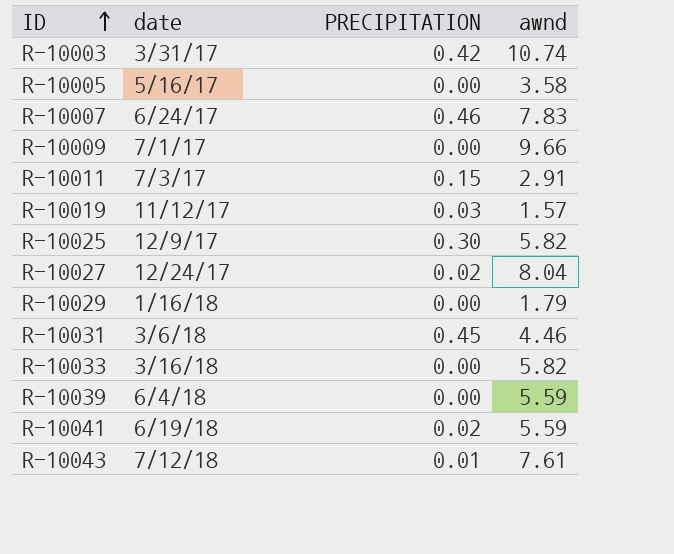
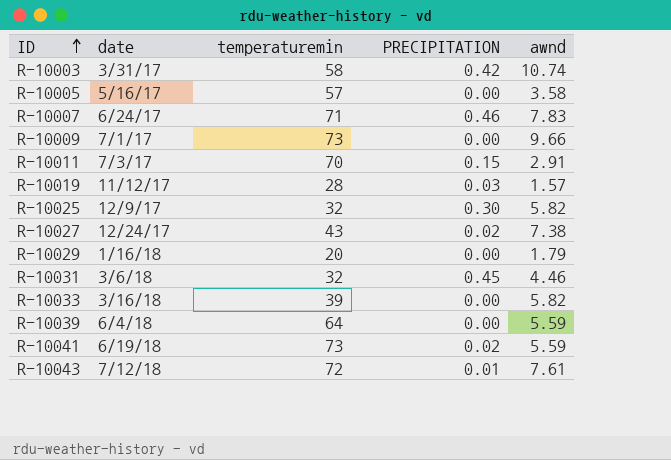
column temperaturemin | position: none -> 3
R-10027 | awnd: 8.04 -> 7.38

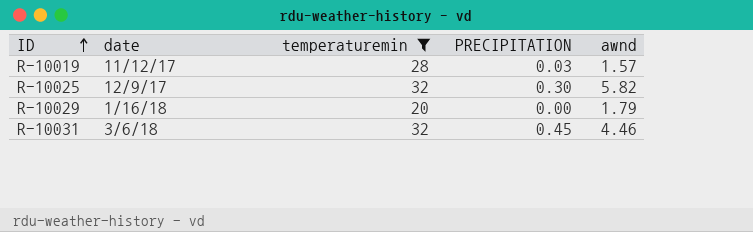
filter: none -> temperaturemin <= 32

